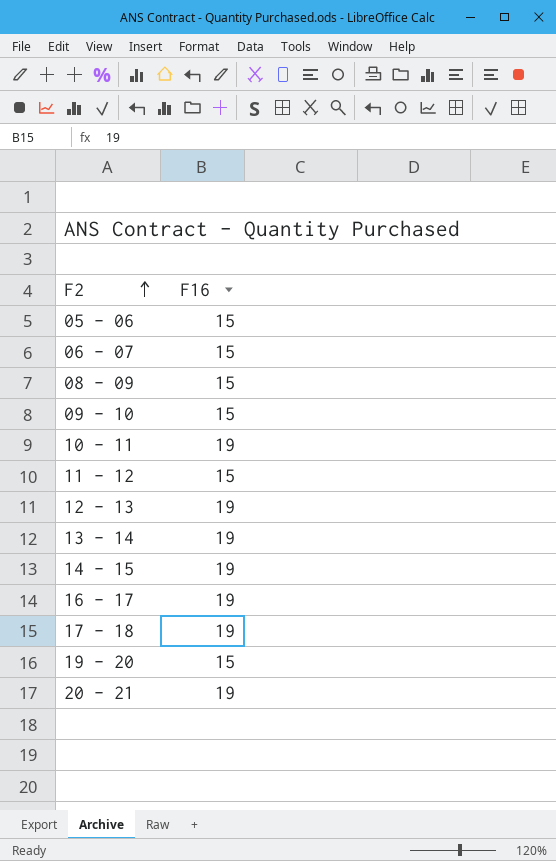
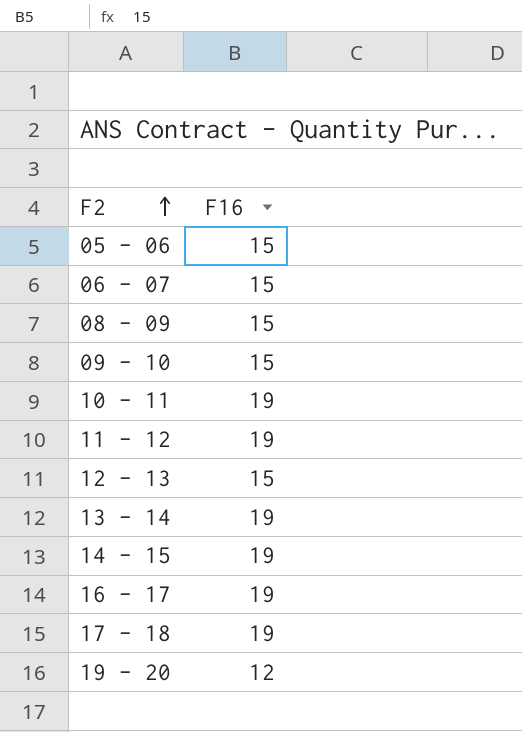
row 20 - 21: 19 -> none
11 - 12 | F16: 15 -> 19
12 - 13 | F16: 19 -> 15
19 - 20 | F16: 15 -> 12

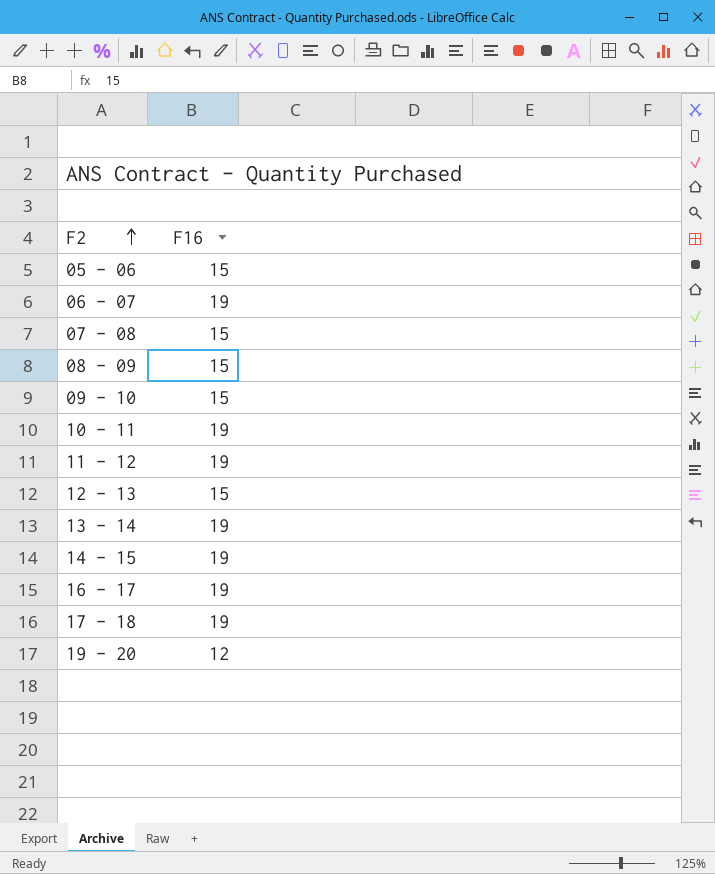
06 - 07 | F16: 15 -> 19
row 07 - 08: none -> 15

